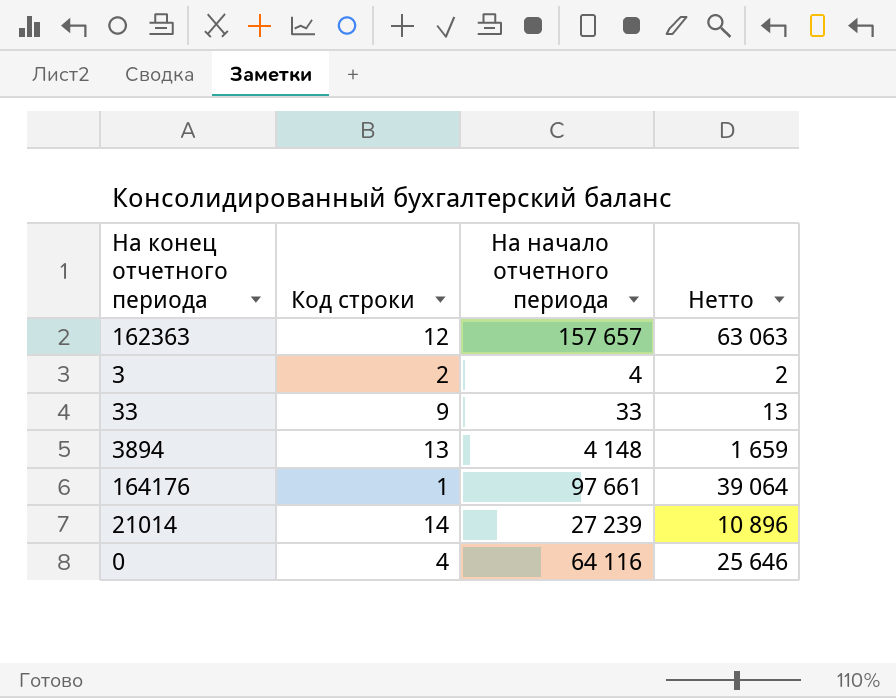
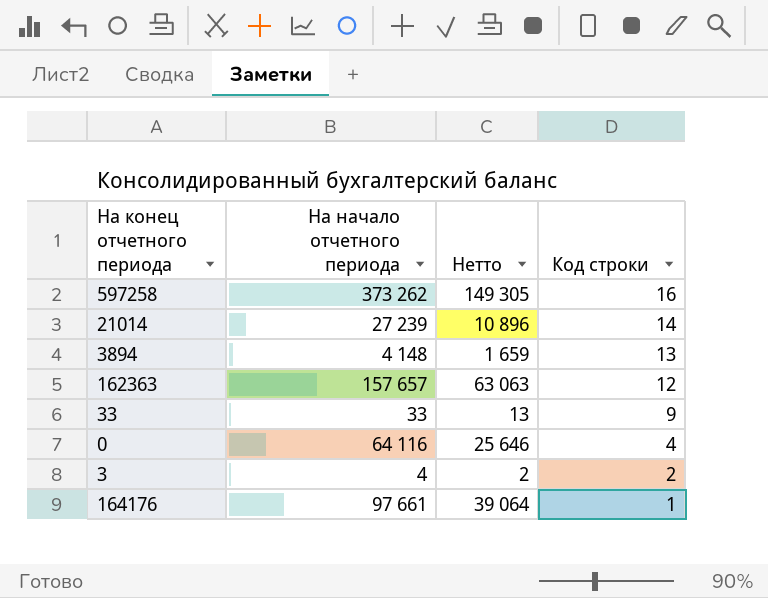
row order: none -> Код строки descending
column Код строки | position: 2 -> 4
row 597258: none -> 373 262 | 149 305 | 16

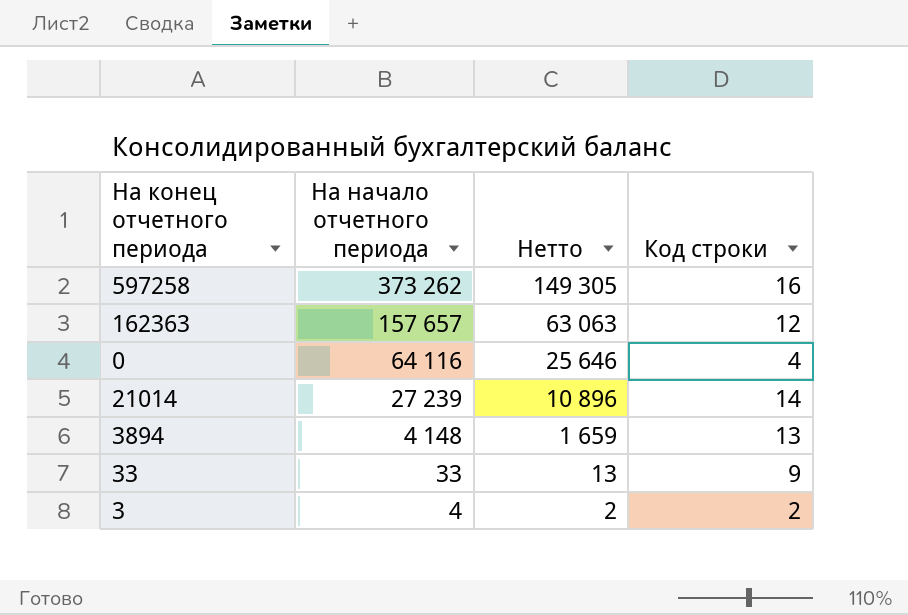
row order: Код строки descending -> На начало отчетного периода descending
row 164176: 97 661 | 39 064 | 1 -> none

